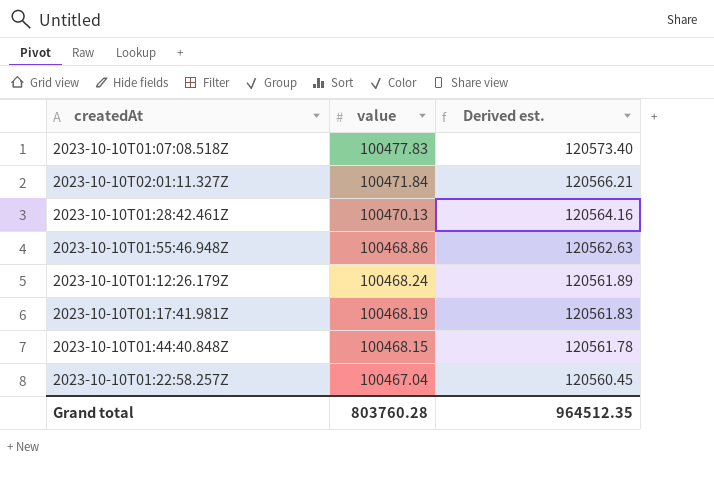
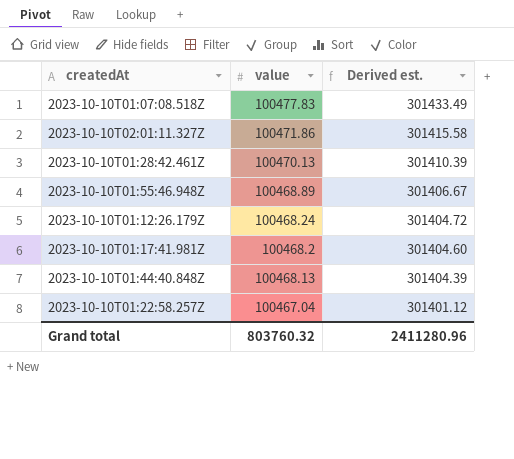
column Derived est. | formula: [value] * 1.2 -> [value] * 3
2023-10-10T02:01:11.327Z | value: 100471.84 -> 100471.86
2023-10-10T01:55:46.948Z | value: 100468.86 -> 100468.89
2023-10-10T01:17:41.981Z | value: 100468.19 -> 100468.2
2023-10-10T01:44:40.848Z | value: 100468.15 -> 100468.13
Grand total | value: 803760.28 -> 803760.32
Grand total | Derived est.: 964512.35 -> 2411280.96

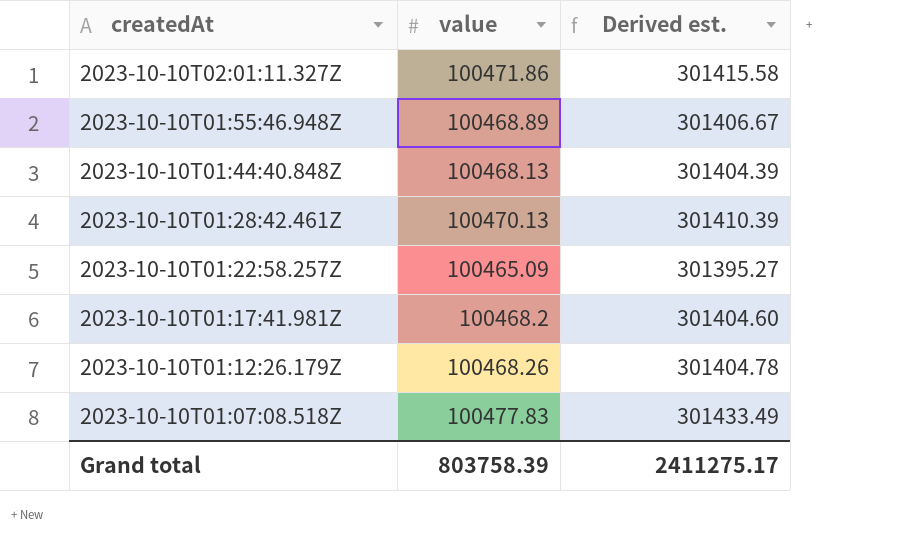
row order: value descending -> createdAt descending
2023-10-10T01:22:58.257Z | value: 100467.04 -> 100465.09
2023-10-10T01:22:58.257Z | Derived est.: 301401.12 -> 301395.27
2023-10-10T01:12:26.179Z | value: 100468.24 -> 100468.26
2023-10-10T01:12:26.179Z | Derived est.: 301404.72 -> 301404.78
Grand total | value: 803760.32 -> 803758.39
Grand total | Derived est.: 2411280.96 -> 2411275.17

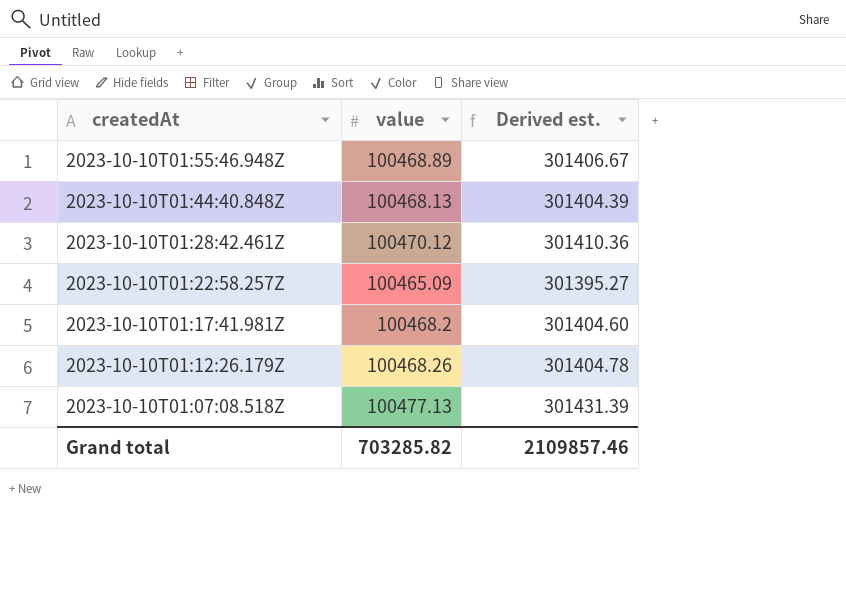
row 2023-10-10T02:01:11.327Z: 100471.86 | 301415.58 -> none
2023-10-10T01:28:42.461Z | value: 100470.13 -> 100470.12
2023-10-10T01:28:42.461Z | Derived est.: 301410.39 -> 301410.36
2023-10-10T01:07:08.518Z | value: 100477.83 -> 100477.13
2023-10-10T01:07:08.518Z | Derived est.: 301433.49 -> 301431.39
Grand total | value: 803758.39 -> 703285.82
Grand total | Derived est.: 2411275.17 -> 2109857.46

